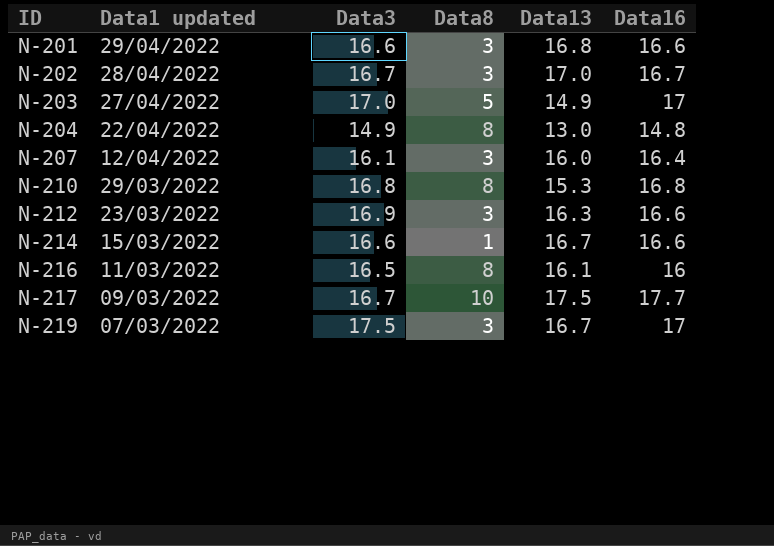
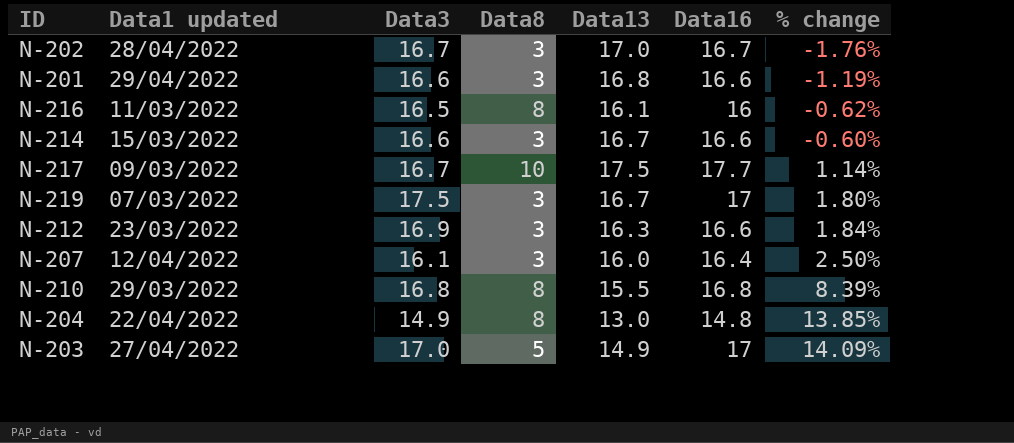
row order: ID ascending -> % change ascending
column % change | formula: none -> ([Data16] - [Data13]) / [Data13]
N-214 | Data8: 1 -> 3
N-210 | Data13: 15.3 -> 15.5

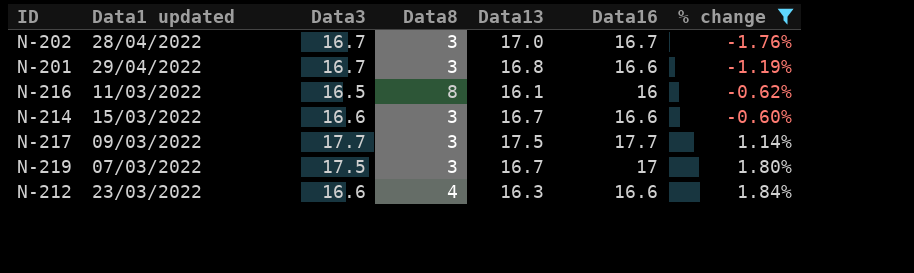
filter: none -> % change <= 1.84%
N-201 | Data3: 16.6 -> 16.7
N-217 | Data3: 16.7 -> 17.7
N-217 | Data8: 10 -> 3
N-212 | Data3: 16.9 -> 16.6
N-212 | Data8: 3 -> 4

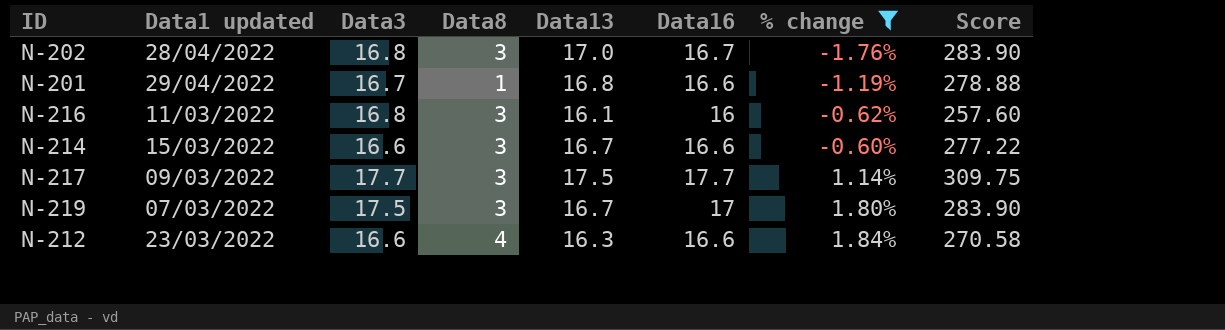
column Score | formula: none -> [Data13] * [Data16]
N-202 | Data3: 16.7 -> 16.8
N-201 | Data8: 3 -> 1
N-216 | Data3: 16.5 -> 16.8
N-216 | Data8: 8 -> 3

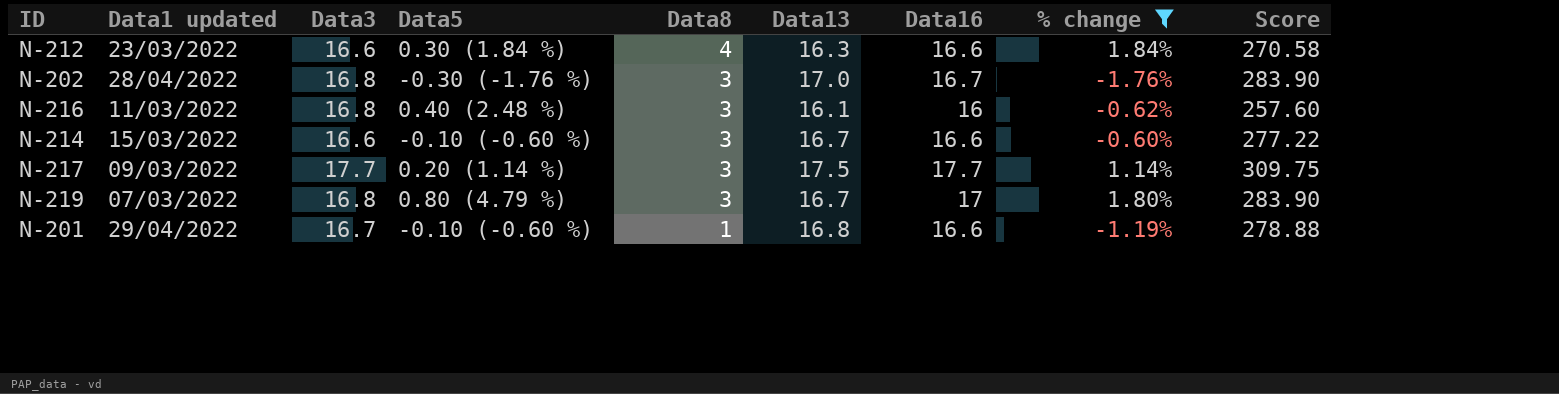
row order: % change ascending -> Data8 descending
column Data5 | position: none -> 4
N-219 | Data3: 17.5 -> 16.8

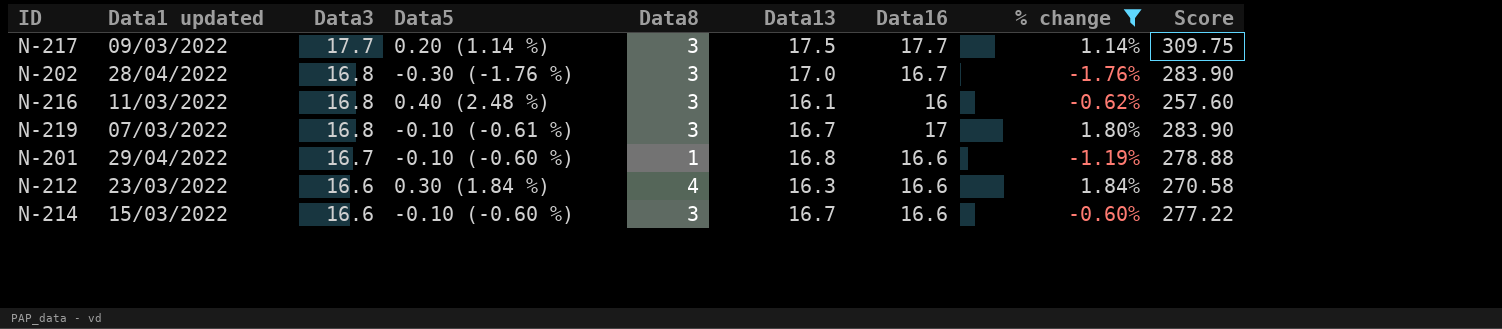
row order: Data8 descending -> Data3 descending
N-219 | Data5: 0.80 (4.79 %) -> -0.10 (-0.61 %)

